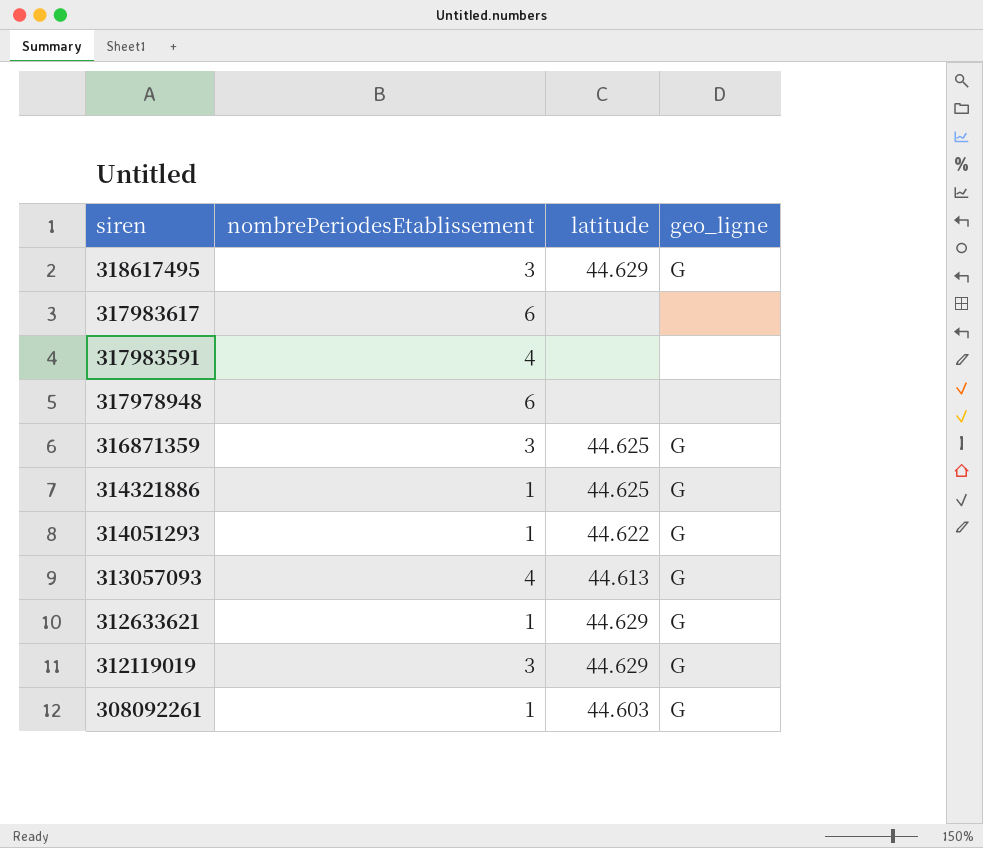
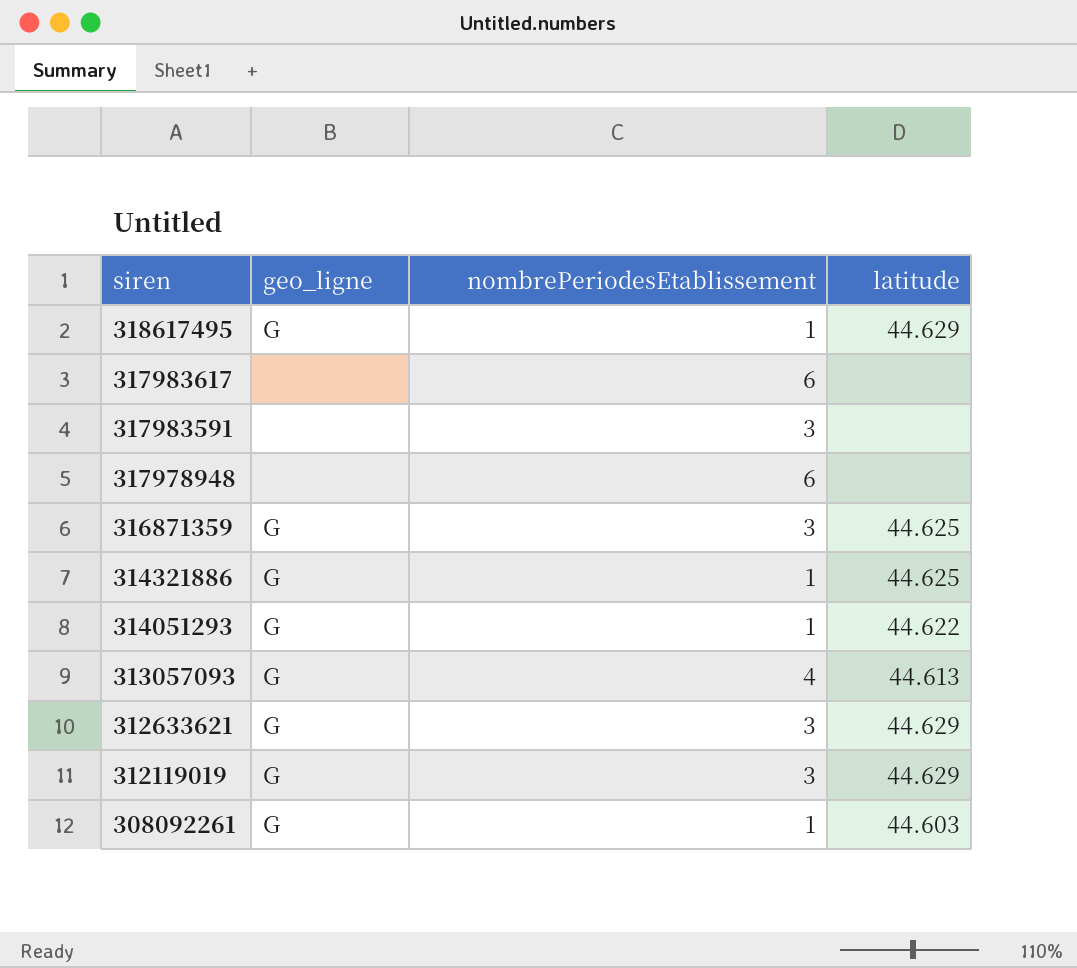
column geo_ligne | position: 4 -> 2
318617495 | nombrePeriodesEtablissement: 3 -> 1
317983591 | nombrePeriodesEtablissement: 4 -> 3
312633621 | nombrePeriodesEtablissement: 1 -> 3

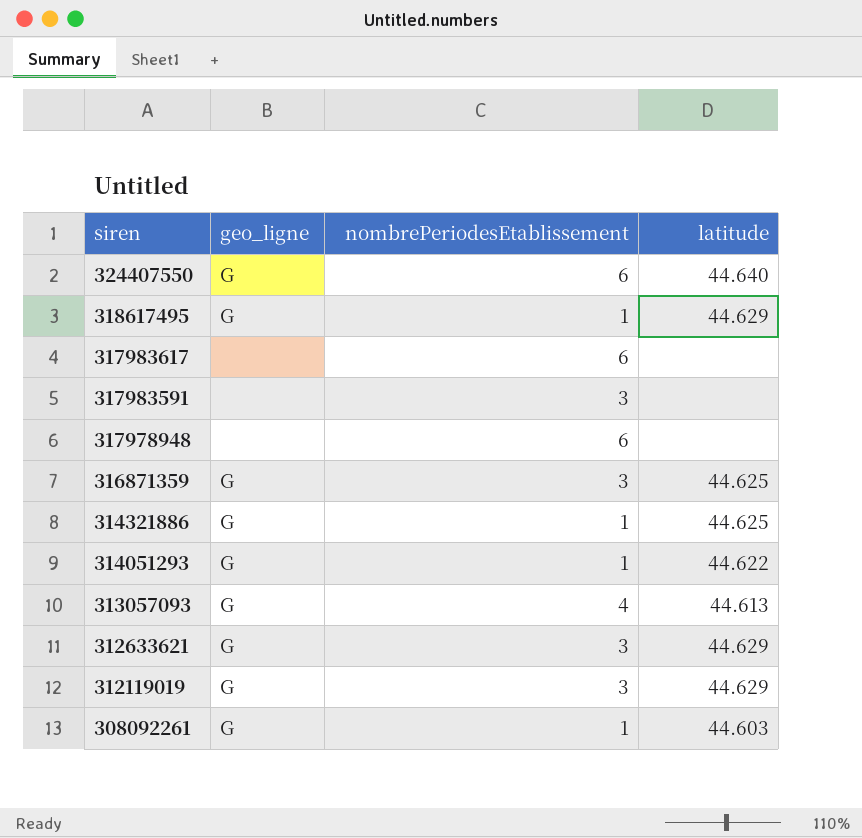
row 324407550: none -> G | 6 | 44.640

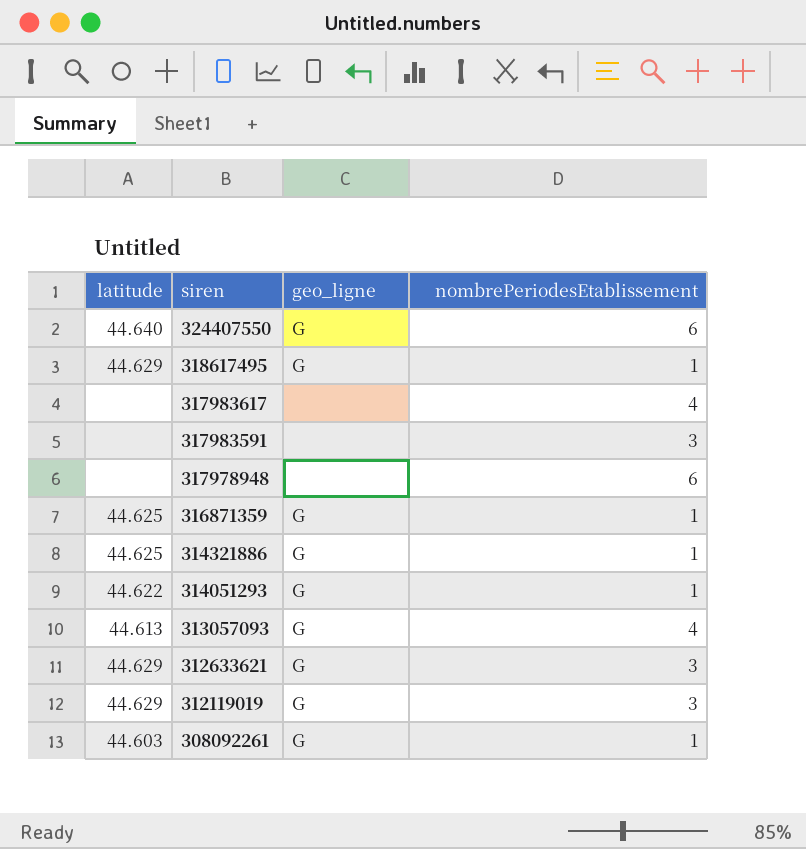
column latitude | position: 4 -> 1
317983617 | nombrePeriodesEtablissement: 6 -> 4
316871359 | nombrePeriodesEtablissement: 3 -> 1

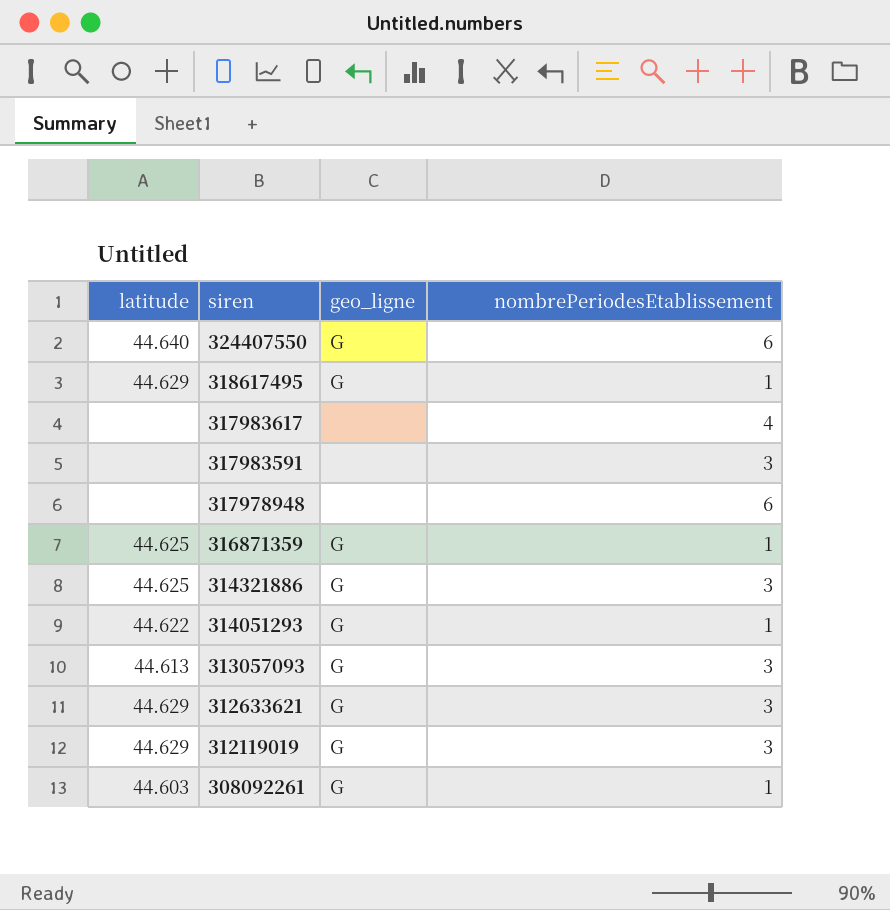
314321886 | nombrePeriodesEtablissement: 1 -> 3
313057093 | nombrePeriodesEtablissement: 4 -> 3

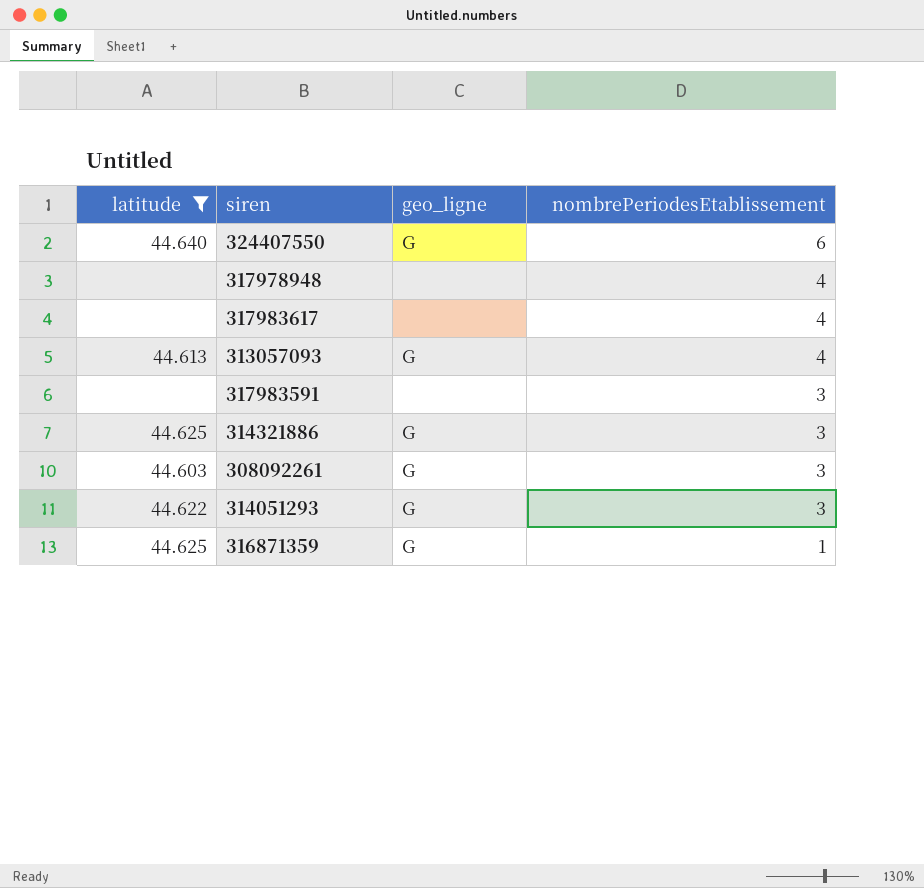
filter: none -> latitude != 44.629
row order: siren descending -> nombrePeriodesEtablissement descending
317978948 | nombrePeriodesEtablissement: 6 -> 4
313057093 | nombrePeriodesEtablissement: 3 -> 4
308092261 | nombrePeriodesEtablissement: 1 -> 3
314051293 | nombrePeriodesEtablissement: 1 -> 3

